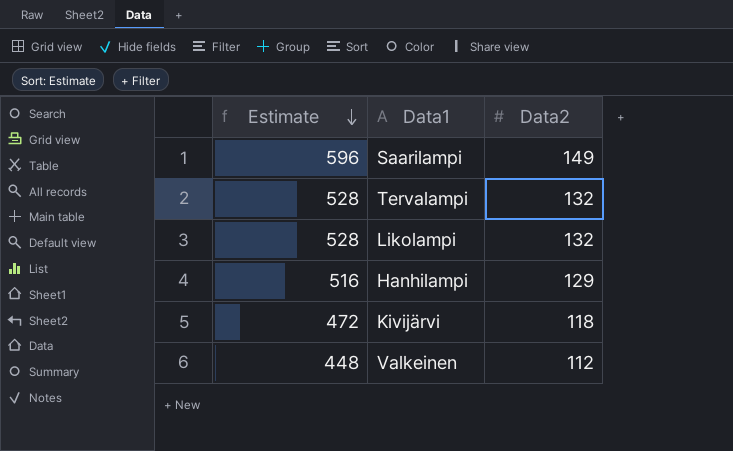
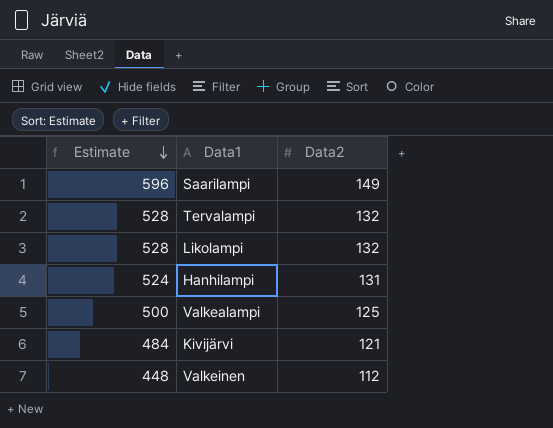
Hanhilampi | Estimate: 516 -> 524
Hanhilampi | Data2: 129 -> 131
row Valkealampi: none -> 500 | 125
Kivijärvi | Estimate: 472 -> 484
Kivijärvi | Data2: 118 -> 121

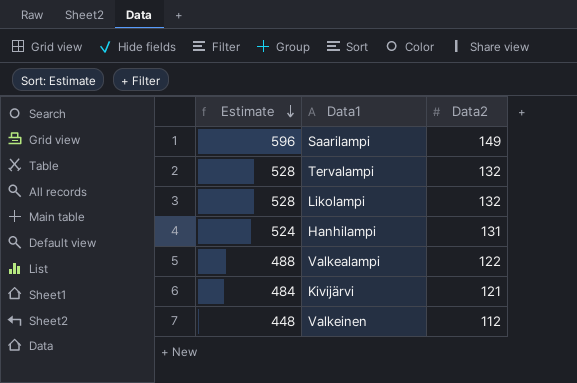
Valkealampi | Estimate: 500 -> 488
Valkealampi | Data2: 125 -> 122

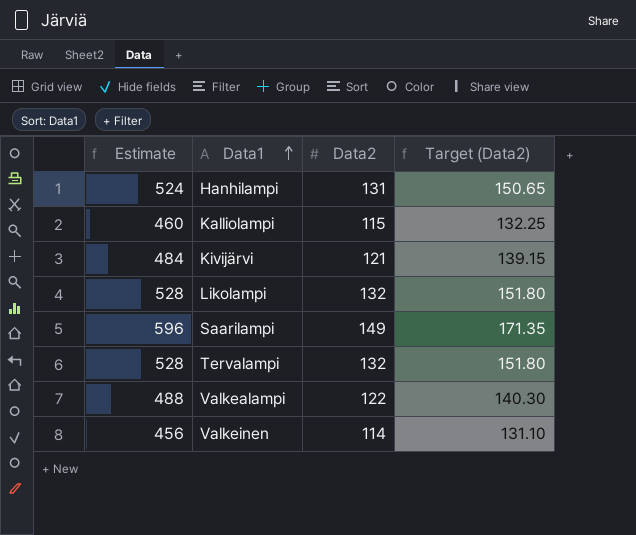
row order: Estimate descending -> Data1 ascending
column Target (Data2) | formula: none -> [Data2] * 1.15
row Kalliolampi: none -> 460 | 115 | 132.25
Valkeinen | Estimate: 448 -> 456
Valkeinen | Data2: 112 -> 114

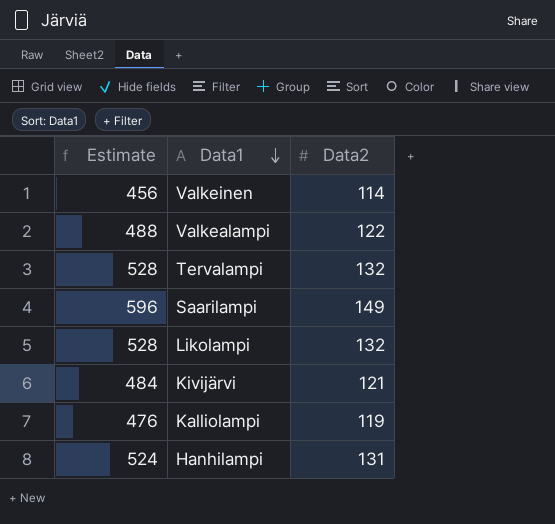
row order: Data1 ascending -> Data1 descending
column Target (Data2) | formula: [Data2] * 1.15 -> none
Kalliolampi | Estimate: 460 -> 476
Kalliolampi | Data2: 115 -> 119

